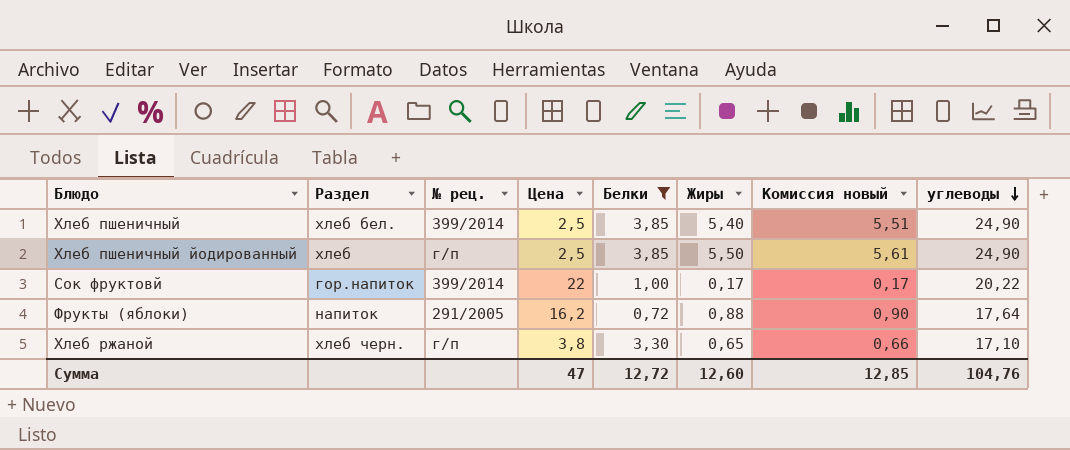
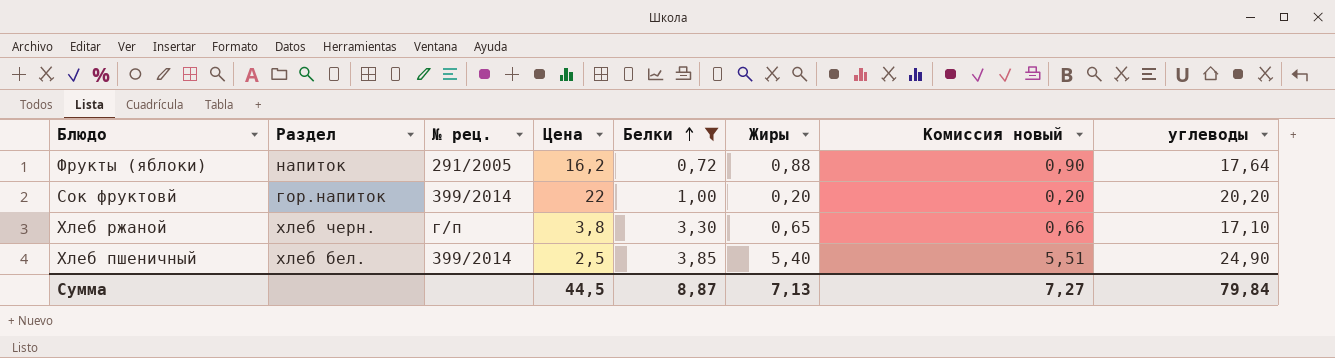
row order: углеводы descending -> Белки ascending
row Хлеб пшеничный йодированный: хлеб | г/п | 2,5 | 3,85 | 5,50 | 5,61 | 24,90 -> none
Сок фруктовй | Жиры: 0,17 -> 0,20
Сок фруктовй | Комиссия новый: 0,17 -> 0,20
Сок фруктовй | углеводы: 20,22 -> 20,20
Сумма | Цена: 47 -> 44,5
Сумма | Белки: 12,72 -> 8,87
Сумма | Жиры: 12,60 -> 7,13
Сумма | Комиссия новый: 12,85 -> 7,27
Сумма | углеводы: 104,76 -> 79,84

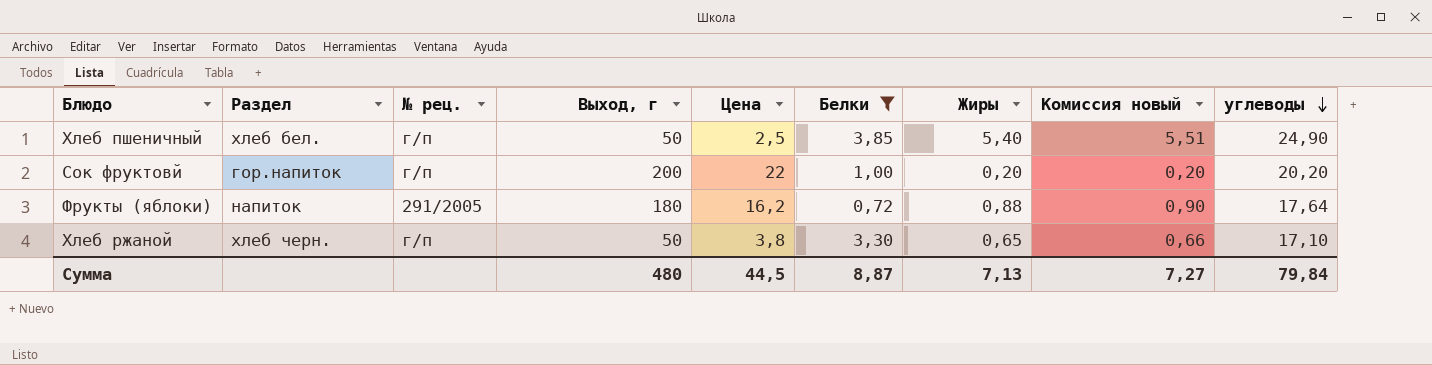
row order: Белки ascending -> углеводы descending
column Выход, г | position: none -> 4
Хлеб пшеничный | № рец.: 399/2014 -> г/п
Сок фруктовй | № рец.: 399/2014 -> г/п

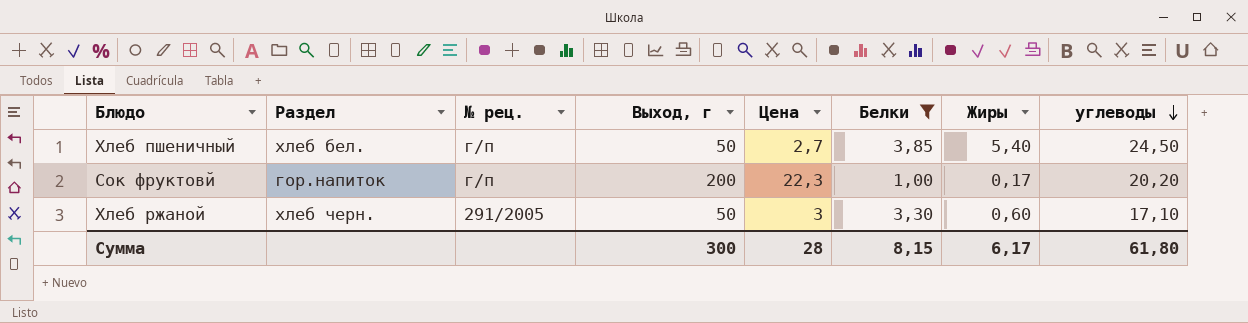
column Комиссия новый | formula: [Жиры] * 1,02 -> none
row Фрукты (яблоки): напиток | 291/2005 | 180 | 16,2 | 0,72 | 0,88 | 0,90 | 17,64 -> none
Хлеб пшеничный | Цена: 2,5 -> 2,7
Хлеб пшеничный | углеводы: 24,90 -> 24,50
Сок фруктовй | Цена: 22 -> 22,3
Сок фруктовй | Жиры: 0,20 -> 0,17
Хлеб ржаной | № рец.: г/п -> 291/2005
Хлеб ржаной | Цена: 3,8 -> 3
Хлеб ржаной | Жиры: 0,65 -> 0,60
Сумма | Выход, г: 480 -> 300
Сумма | Цена: 44,5 -> 28
Сумма | Белки: 8,87 -> 8,15
Сумма | Жиры: 7,13 -> 6,17
Сумма | углеводы: 79,84 -> 61,80

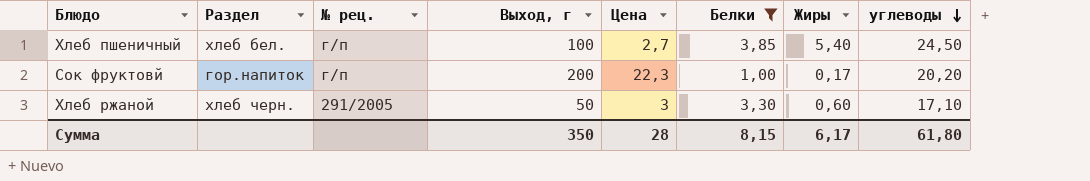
Хлеб пшеничный | Выход, г: 50 -> 100
Сумма | Выход, г: 300 -> 350

